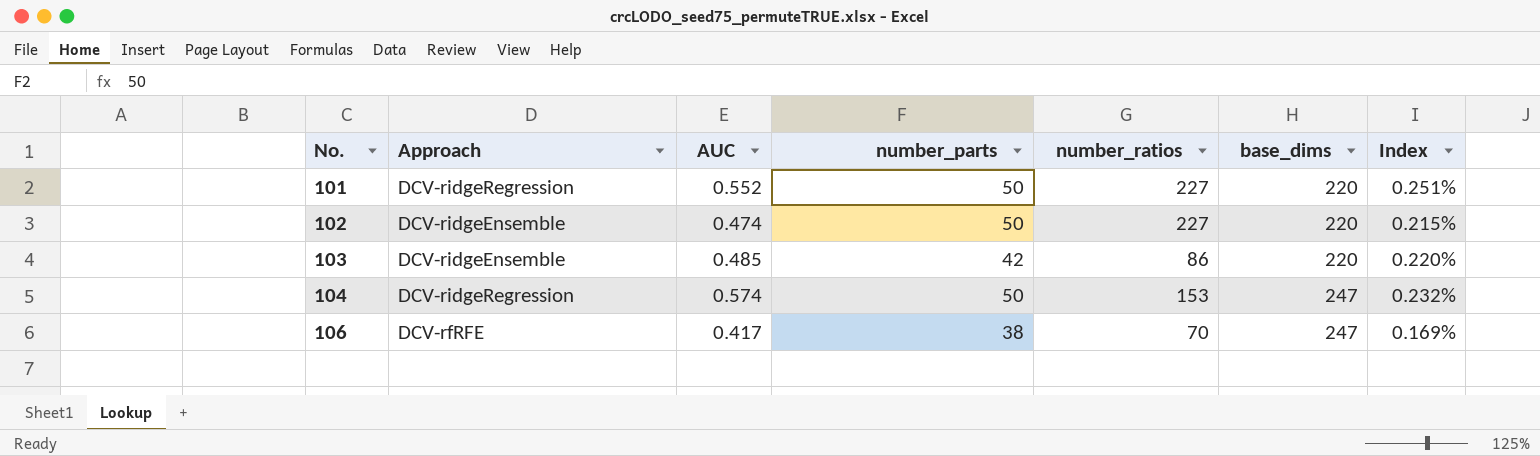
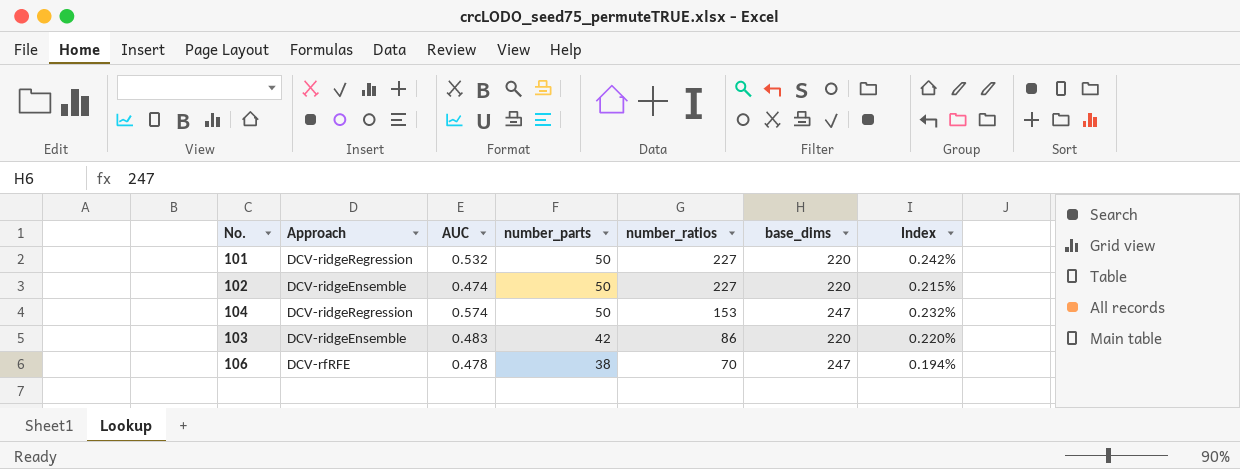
row order: No. ascending -> number_parts descending
101 | AUC: 0.552 -> 0.532
101 | Index: 0.251% -> 0.242%
103 | AUC: 0.485 -> 0.483
106 | AUC: 0.417 -> 0.478
106 | Index: 0.169% -> 0.194%

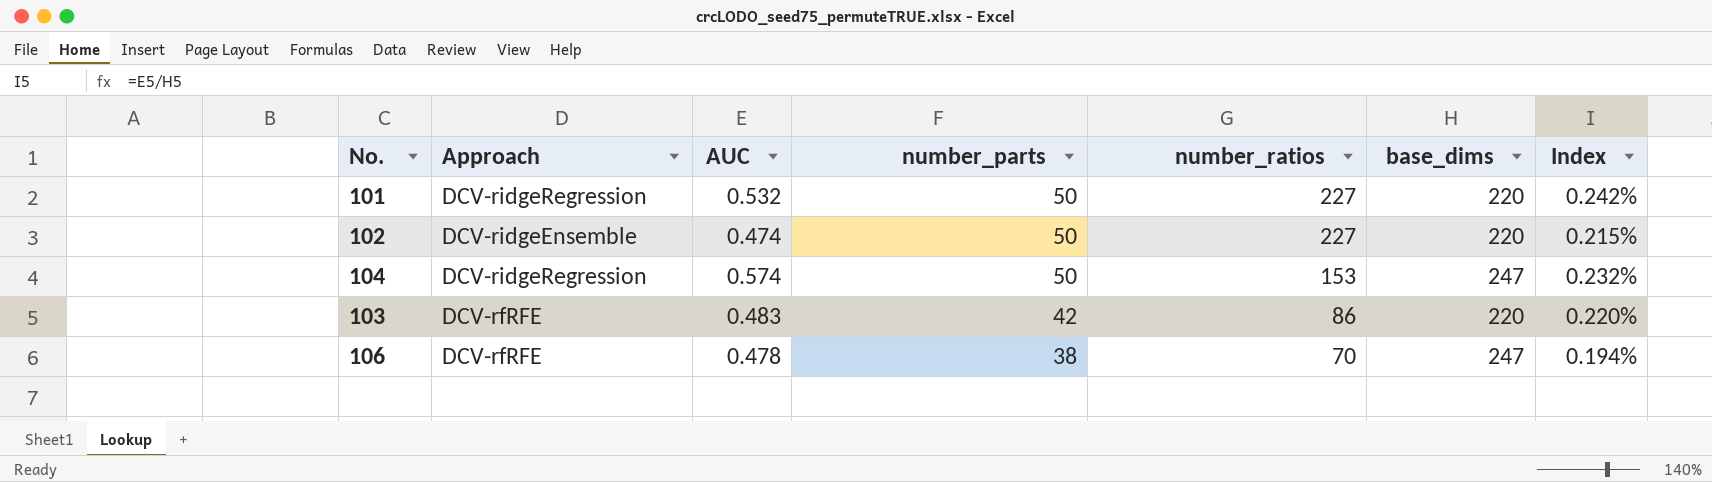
103 | Approach: DCV-ridgeEnsemble -> DCV-rfRFE

